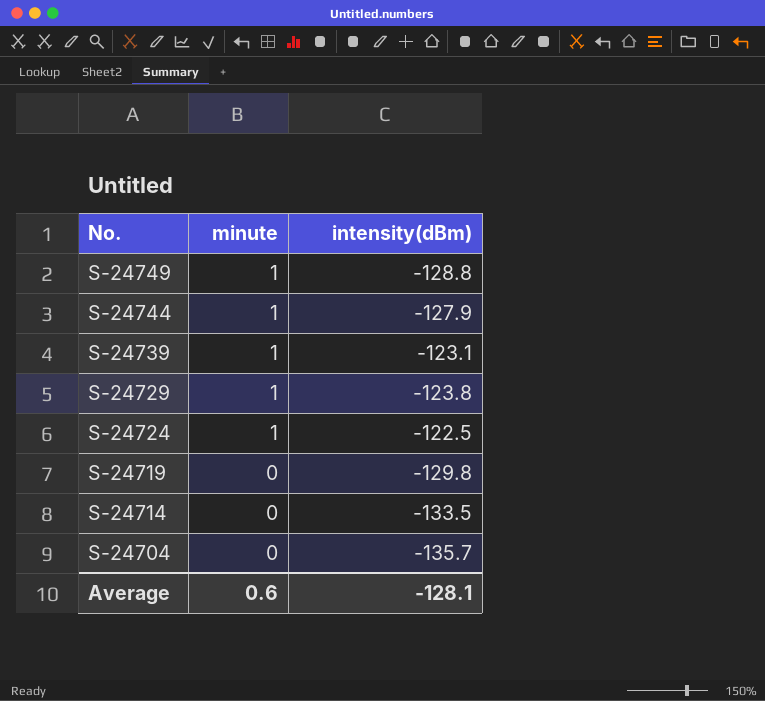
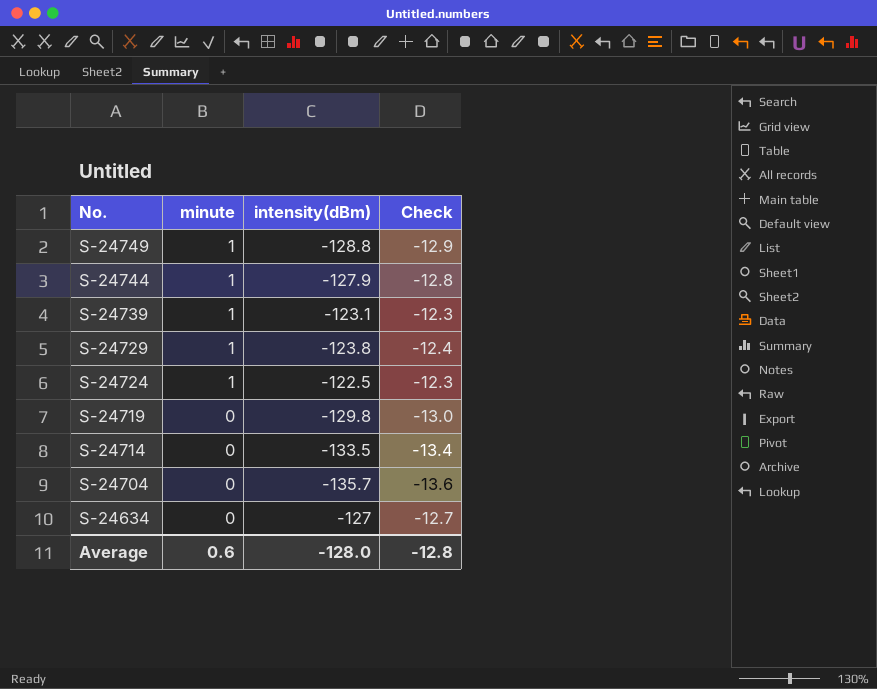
column Check | formula: none -> [intensity(dBm)] * 0.1
row S-24634: none -> 0 | -127 | -12.7
Average | intensity(dBm): -128.1 -> -128.0

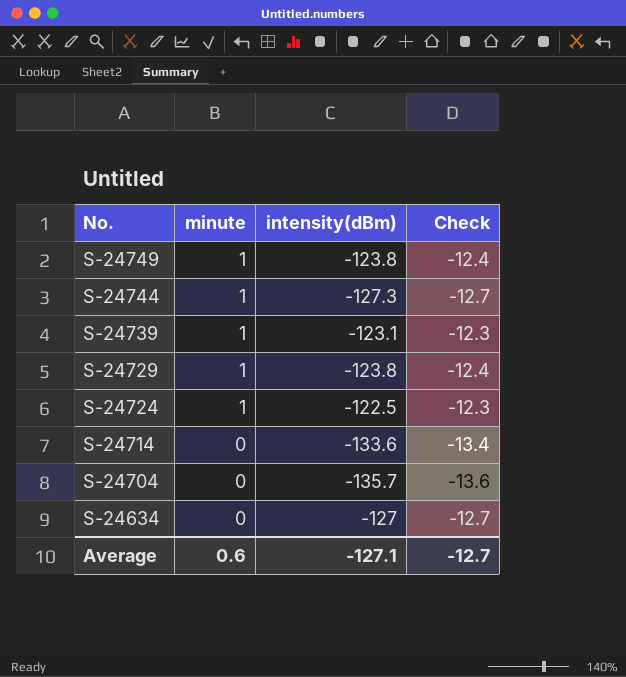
row S-24719: 0 | -129.8 | -13.0 -> none
S-24749 | intensity(dBm): -128.8 -> -123.8
S-24749 | Check: -12.9 -> -12.4
S-24744 | intensity(dBm): -127.9 -> -127.3
S-24744 | Check: -12.8 -> -12.7
S-24714 | intensity(dBm): -133.5 -> -133.6
Average | intensity(dBm): -128.0 -> -127.1
Average | Check: -12.8 -> -12.7

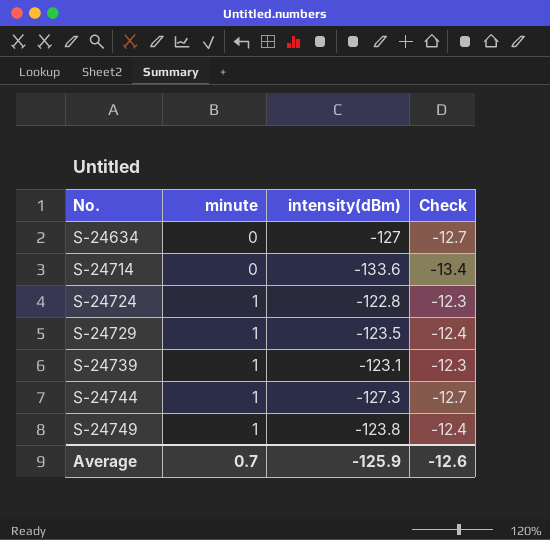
row order: No. descending -> No. ascending
row S-24704: 0 | -135.7 | -13.6 -> none
S-24724 | intensity(dBm): -122.5 -> -122.8
S-24729 | intensity(dBm): -123.8 -> -123.5
Average | minute: 0.6 -> 0.7
Average | intensity(dBm): -127.1 -> -125.9
Average | Check: -12.7 -> -12.6

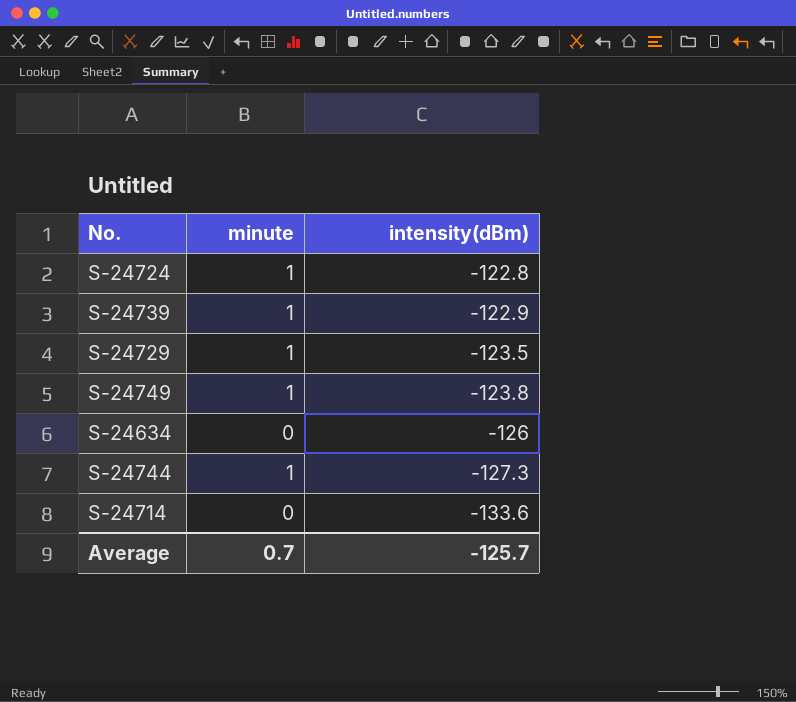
row order: No. ascending -> intensity(dBm) descending
column Check | formula: [intensity(dBm)] * 0.1 -> none
S-24739 | intensity(dBm): -123.1 -> -122.9
S-24634 | intensity(dBm): -127 -> -126
Average | intensity(dBm): -125.9 -> -125.7

